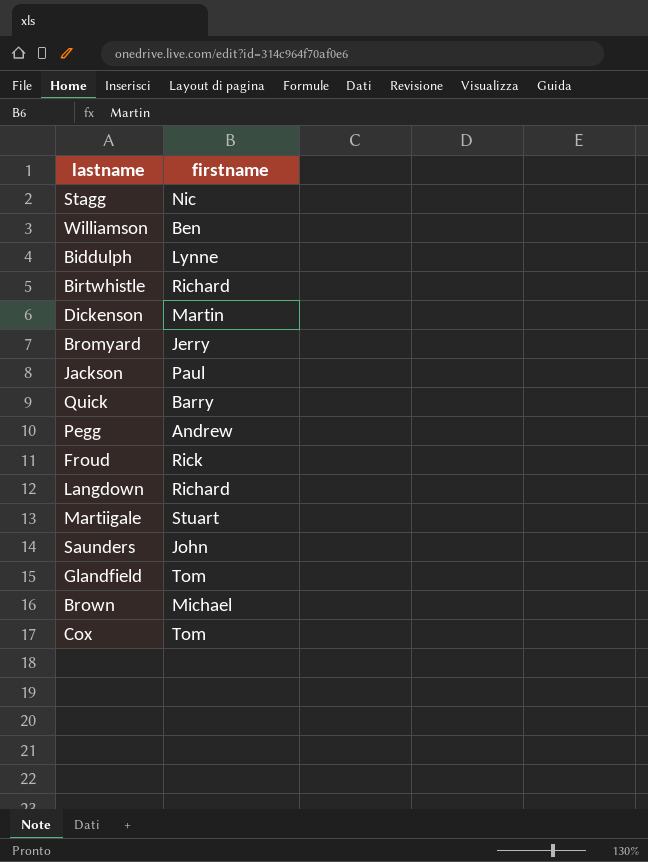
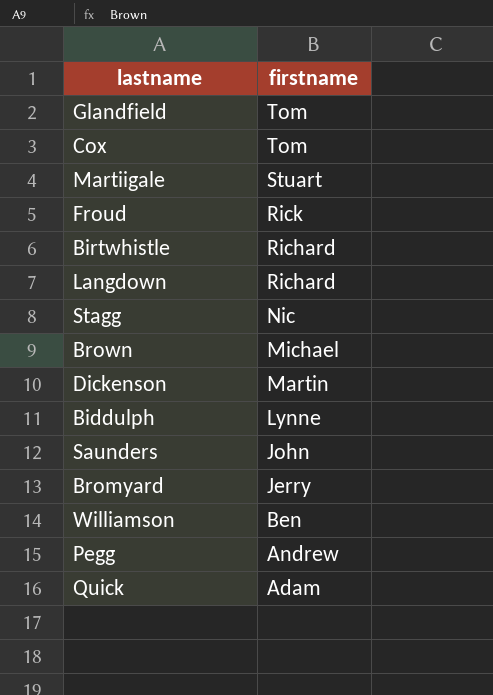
row order: none -> firstname descending
row Jackson: Paul -> none
Quick | firstname: Barry -> Adam

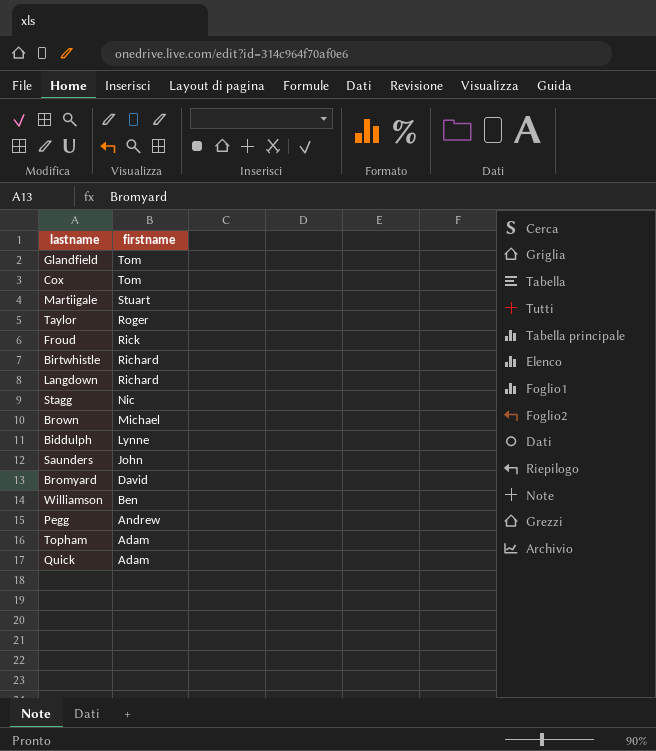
row Dickenson: Martin -> none
row Taylor: none -> Roger
Bromyard | firstname: Jerry -> David
row Topham: none -> Adam

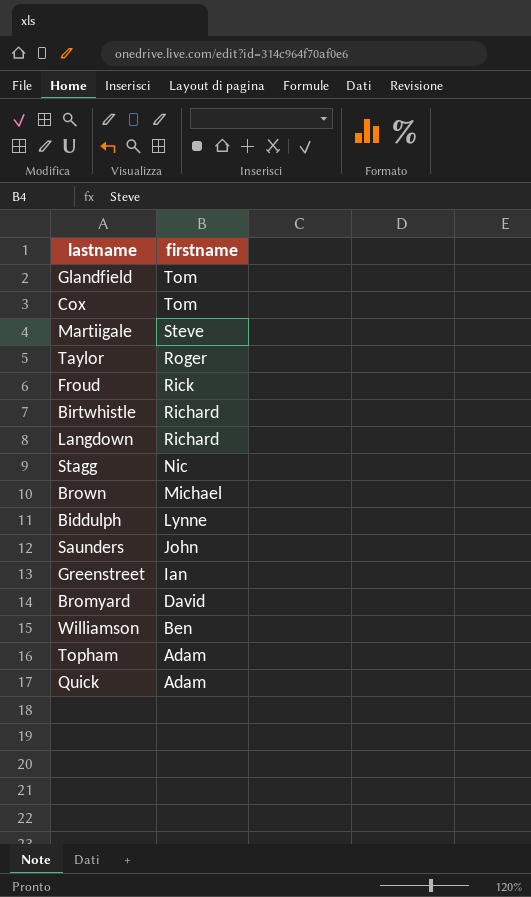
row Pegg: Andrew -> none
Martiigale | firstname: Stuart -> Steve
row Greenstreet: none -> Ian

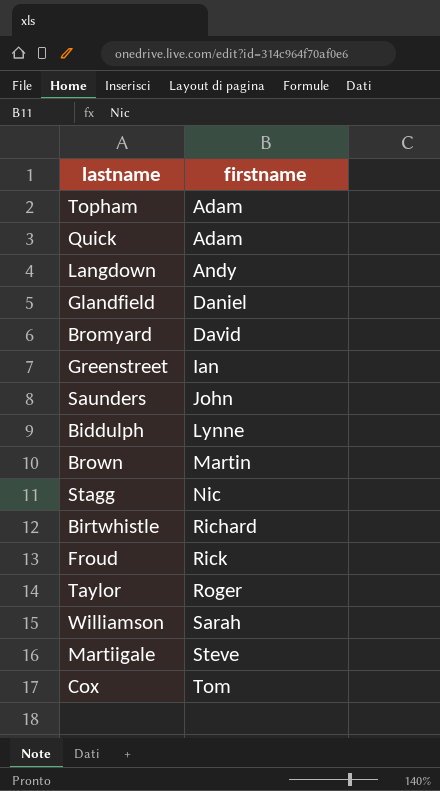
row order: firstname descending -> firstname ascending
Langdown | firstname: Richard -> Andy
Glandfield | firstname: Tom -> Daniel
Brown | firstname: Michael -> Martin
Williamson | firstname: Ben -> Sarah

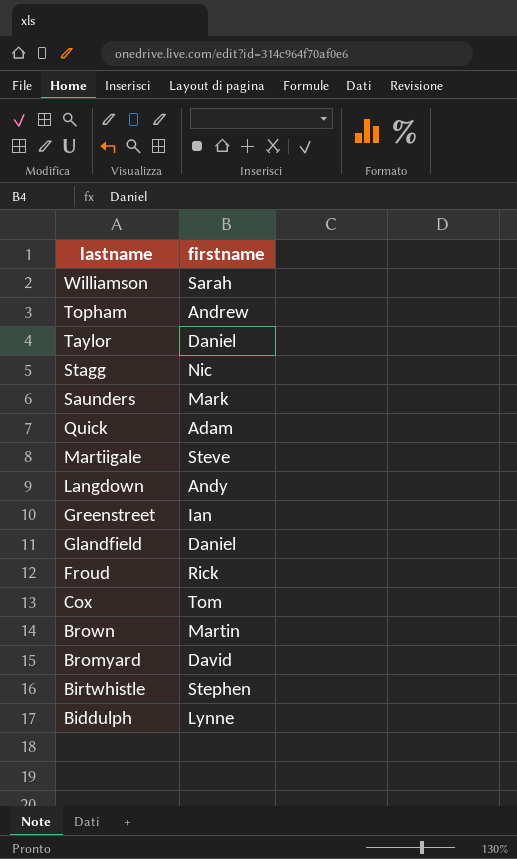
row order: firstname ascending -> lastname descending
Topham | firstname: Adam -> Andrew
Taylor | firstname: Roger -> Daniel
Saunders | firstname: John -> Mark
Birtwhistle | firstname: Richard -> Stephen

